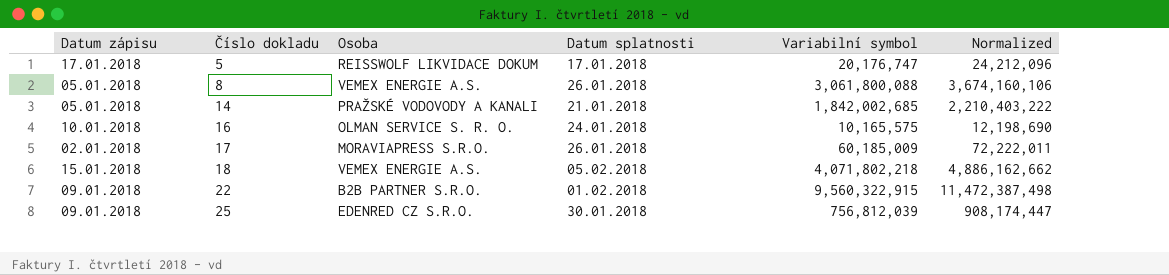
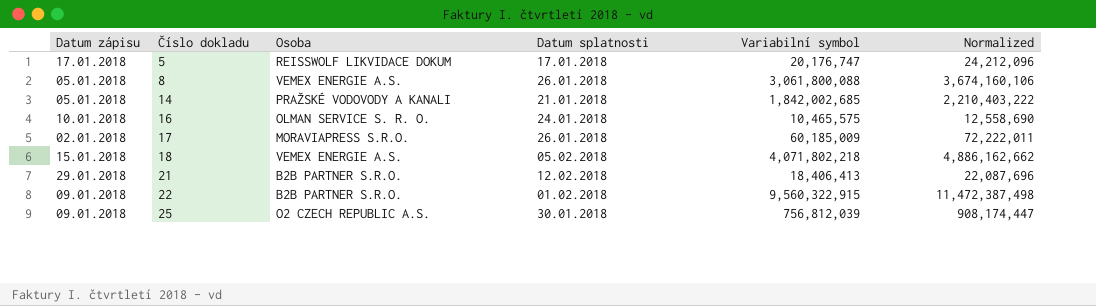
16 | Variabilní symbol: 10,165,575 -> 10,465,575
16 | Normalized: 12,198,690 -> 12,558,690
row 21: none -> 29.01.2018 | B2B PARTNER S.R.O. | 12.02.2018 | 18,406,413 | 22,087,696
25 | Osoba: EDENRED CZ S.R.O. -> O2 CZECH REPUBLIC A.S.

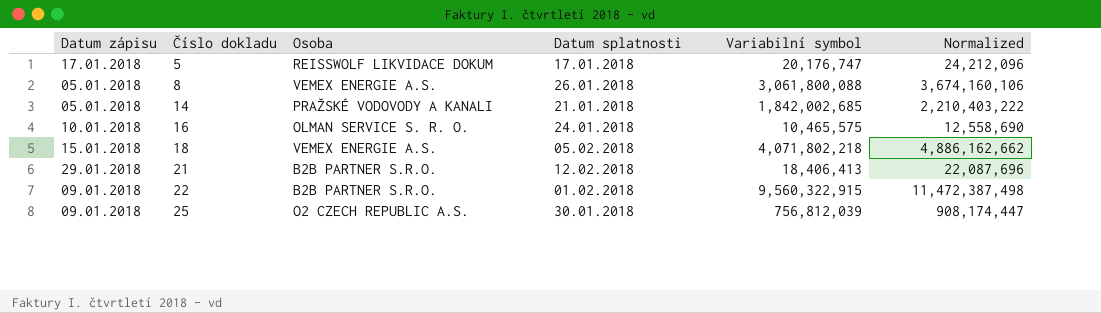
row 17: 02.01.2018 | MORAVIAPRESS S.R.O. | 26.01.2018 | 60,185,009 | 72,222,011 -> none

